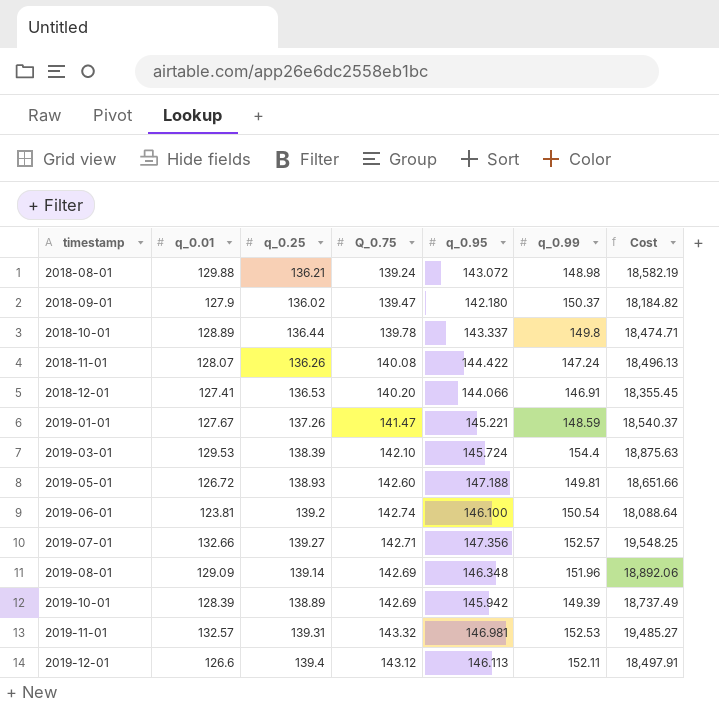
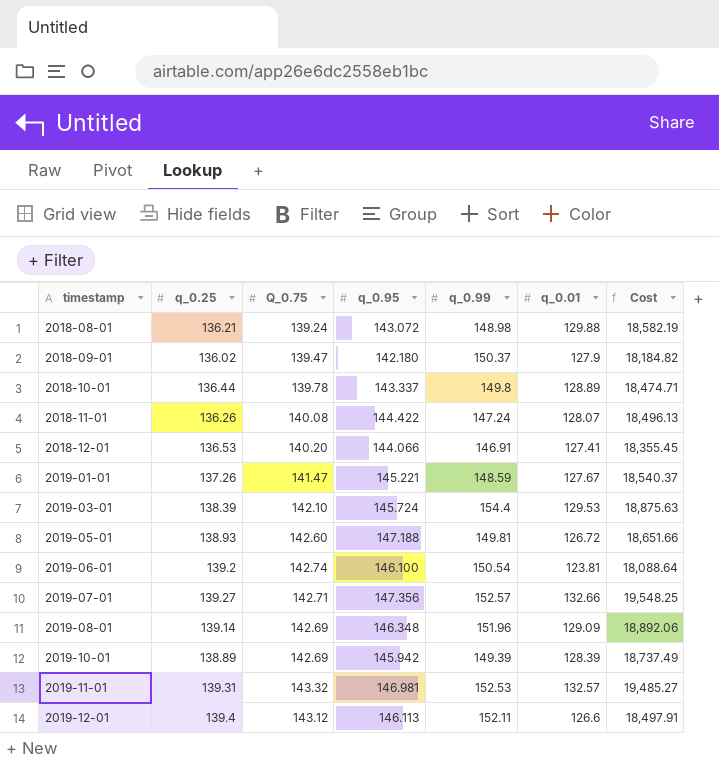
column q_0.01 | position: 2 -> 6

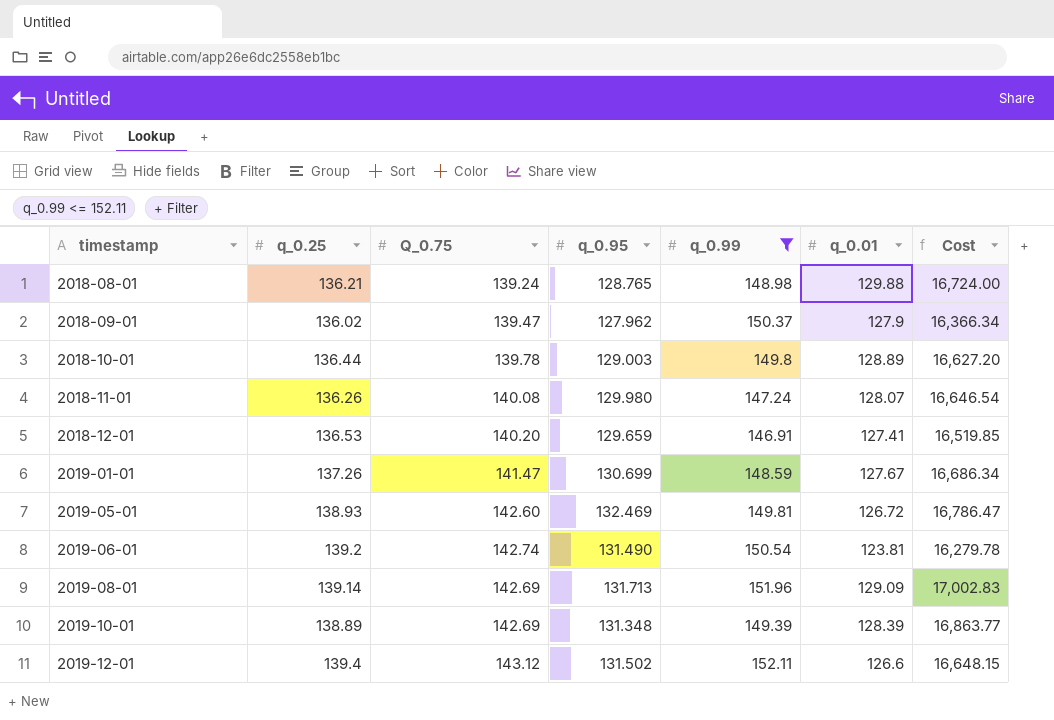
filter: none -> q_0.99 <= 152.11
2018-08-01 | q_0.95: 143.072 -> 128.765
2018-08-01 | Cost: 18,582.19 -> 16,724.00
2018-09-01 | q_0.95: 142.180 -> 127.962
2018-09-01 | Cost: 18,184.82 -> 16,366.34
2018-10-01 | q_0.95: 143.337 -> 129.003
2018-10-01 | Cost: 18,474.71 -> 16,627.20
2018-11-01 | q_0.95: 144.422 -> 129.980
2018-11-01 | Cost: 18,496.13 -> 16,646.54
2018-12-01 | q_0.95: 144.066 -> 129.659
2018-12-01 | Cost: 18,355.45 -> 16,519.85
2019-01-01 | q_0.95: 145.221 -> 130.699
2019-01-01 | Cost: 18,540.37 -> 16,686.34
2019-05-01 | q_0.95: 147.188 -> 132.469
2019-05-01 | Cost: 18,651.66 -> 16,786.47
2019-06-01 | q_0.95: 146.100 -> 131.490
2019-06-01 | Cost: 18,088.64 -> 16,279.78
2019-08-01 | q_0.95: 146.348 -> 131.713
2019-08-01 | Cost: 18,892.06 -> 17,002.83
2019-10-01 | q_0.95: 145.942 -> 131.348
2019-10-01 | Cost: 18,737.49 -> 16,863.77
2019-12-01 | q_0.95: 146.113 -> 131.502
2019-12-01 | Cost: 18,497.91 -> 16,648.15

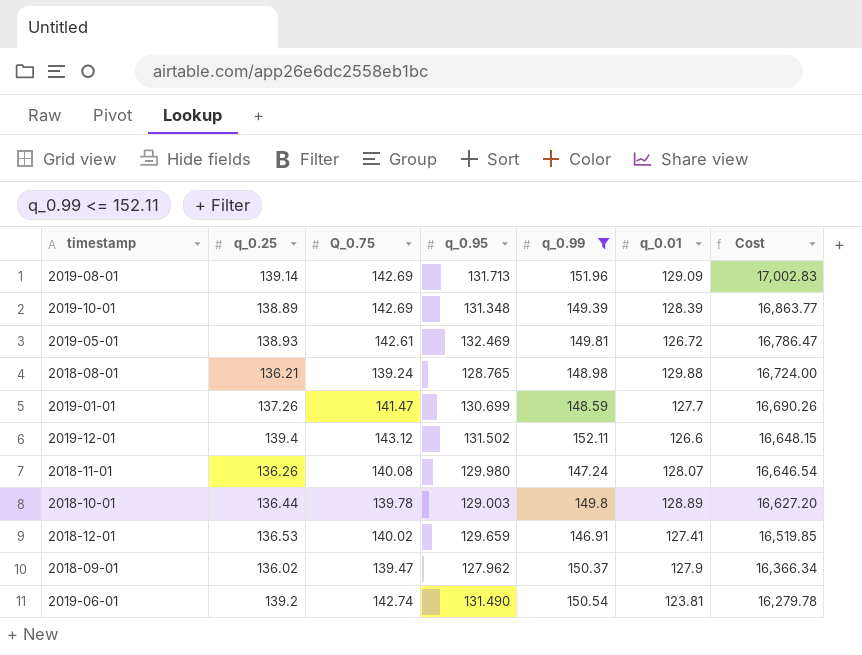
row order: timestamp ascending -> Cost descending
2019-05-01 | Q_0.75: 142.60 -> 142.61
2019-01-01 | q_0.01: 127.67 -> 127.7
2019-01-01 | Cost: 16,686.34 -> 16,690.26
2018-12-01 | Q_0.75: 140.20 -> 140.02

